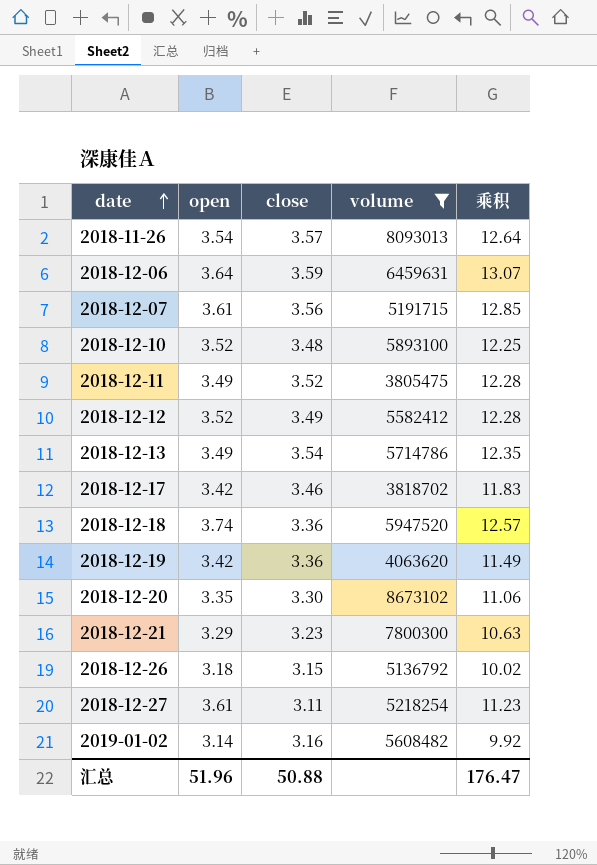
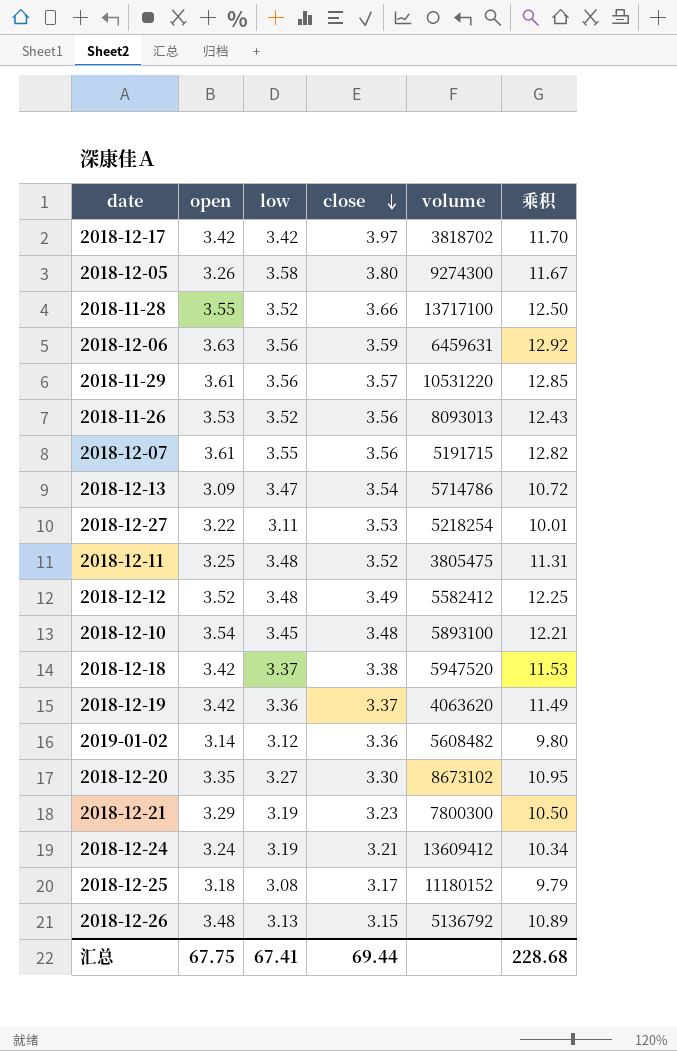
filter: volume <= 8673102 -> none
row order: date ascending -> close descending
column low | position: none -> 3
column 乘积 | formula: [open] * [close] -> [open] * [low]
2018-12-17 | close: 3.46 -> 3.97
2018-12-06 | open: 3.64 -> 3.63
2018-11-26 | open: 3.54 -> 3.53
2018-11-26 | close: 3.57 -> 3.56
2018-12-13 | open: 3.49 -> 3.09
2018-12-27 | open: 3.61 -> 3.22
2018-12-27 | close: 3.11 -> 3.53
2018-12-11 | open: 3.49 -> 3.25
2018-12-10 | open: 3.52 -> 3.54
2018-12-18 | open: 3.74 -> 3.42
2018-12-18 | close: 3.36 -> 3.38
2018-12-19 | close: 3.36 -> 3.37
2019-01-02 | close: 3.16 -> 3.36
2018-12-26 | open: 3.18 -> 3.48
汇总 | open: 51.96 -> 67.75
汇总 | close: 50.88 -> 69.44
汇总 | 乘积: 176.47 -> 228.68

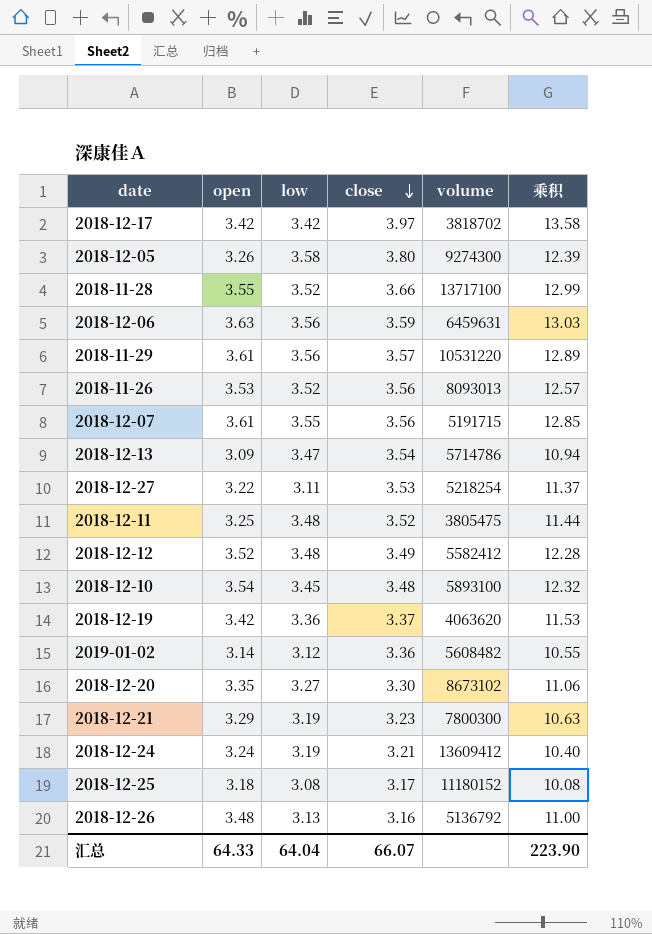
column 乘积 | formula: [open] * [low] -> [open] * [close]
row 2018-12-18: 3.42 | 3.37 | 3.38 | 5947520 | 11.53 -> none
2018-12-26 | close: 3.15 -> 3.16
汇总 | open: 67.75 -> 64.33
汇总 | low: 67.41 -> 64.04
汇总 | close: 69.44 -> 66.07
汇总 | 乘积: 228.68 -> 223.90

